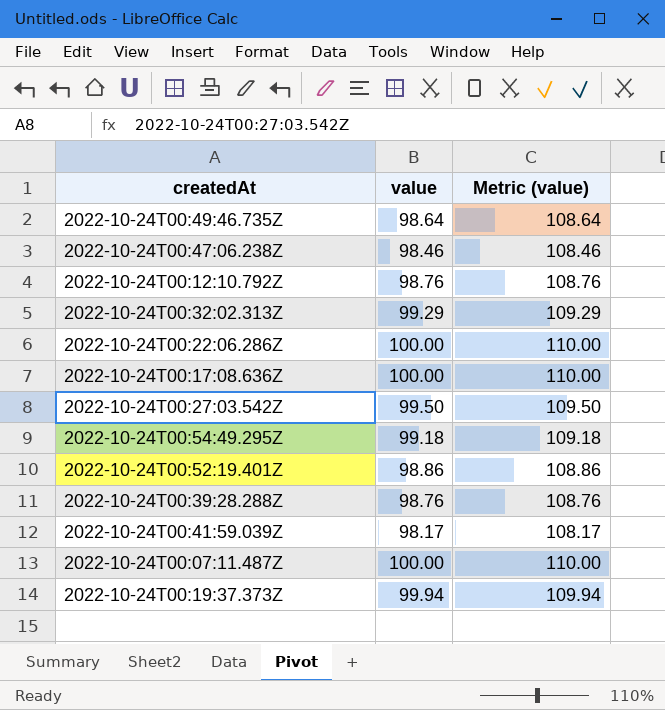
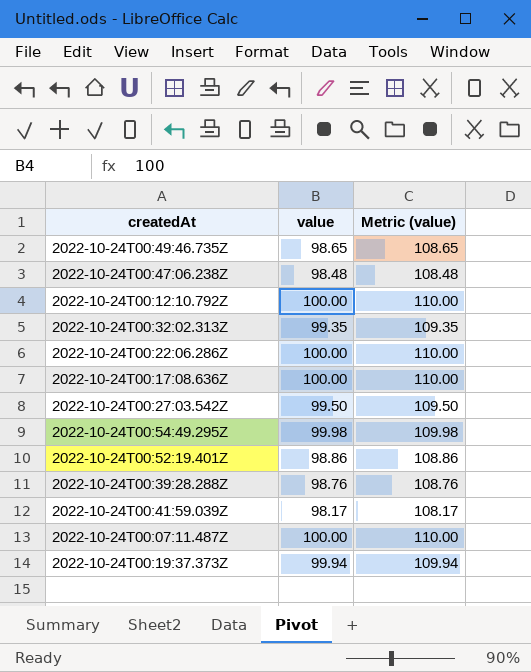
2022-10-24T00:49:46.735Z | value: 98.64 -> 98.65
2022-10-24T00:49:46.735Z | Metric (value): 108.64 -> 108.65
2022-10-24T00:47:06.238Z | value: 98.46 -> 98.48
2022-10-24T00:47:06.238Z | Metric (value): 108.46 -> 108.48
2022-10-24T00:12:10.792Z | value: 98.76 -> 100.00
2022-10-24T00:12:10.792Z | Metric (value): 108.76 -> 110.00
2022-10-24T00:32:02.313Z | value: 99.29 -> 99.35
2022-10-24T00:32:02.313Z | Metric (value): 109.29 -> 109.35
2022-10-24T00:54:49.295Z | value: 99.18 -> 99.98
2022-10-24T00:54:49.295Z | Metric (value): 109.18 -> 109.98

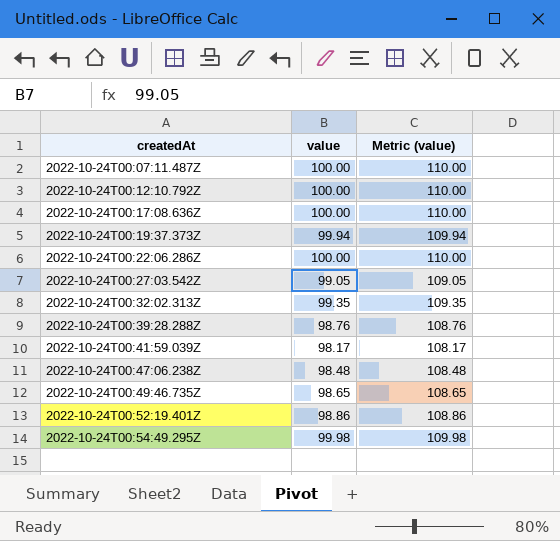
row order: none -> createdAt ascending
2022-10-24T00:27:03.542Z | value: 99.50 -> 99.05
2022-10-24T00:27:03.542Z | Metric (value): 109.50 -> 109.05

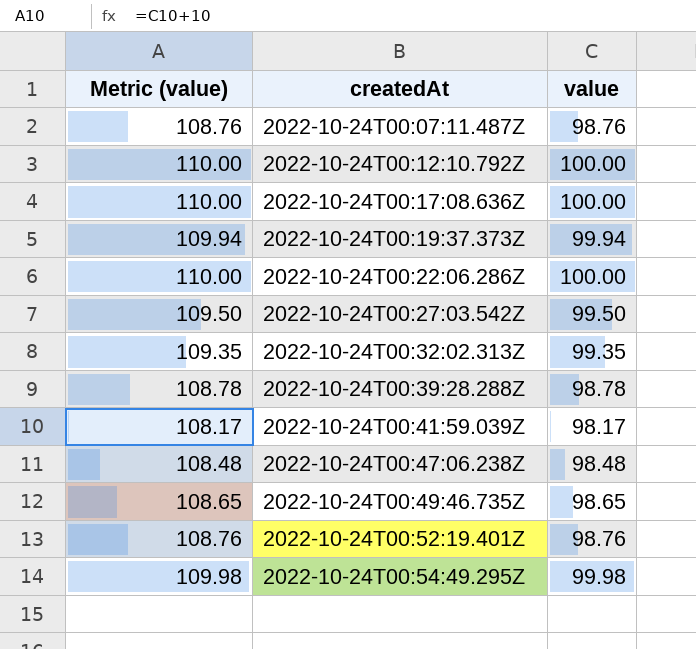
column Metric (value) | position: 3 -> 1
2022-10-24T00:07:11.487Z | Metric (value): 110.00 -> 108.76
2022-10-24T00:07:11.487Z | value: 100.00 -> 98.76
2022-10-24T00:27:03.542Z | Metric (value): 109.05 -> 109.50
2022-10-24T00:27:03.542Z | value: 99.05 -> 99.50
2022-10-24T00:39:28.288Z | Metric (value): 108.76 -> 108.78
2022-10-24T00:39:28.288Z | value: 98.76 -> 98.78
2022-10-24T00:52:19.401Z | Metric (value): 108.86 -> 108.76
2022-10-24T00:52:19.401Z | value: 98.86 -> 98.76

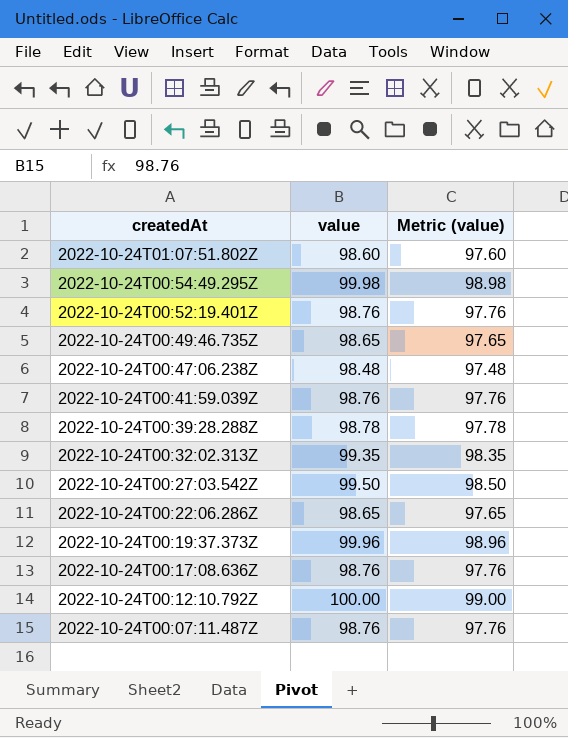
row order: createdAt ascending -> createdAt descending
column Metric (value) | formula: [value] + 10 -> [value] - 1
column Metric (value) | position: 1 -> 3
row 2022-10-24T01:07:51.802Z: none -> 98.60 | 97.60
2022-10-24T00:41:59.039Z | value: 98.17 -> 98.76
2022-10-24T00:22:06.286Z | value: 100.00 -> 98.65
2022-10-24T00:19:37.373Z | value: 99.94 -> 99.96
2022-10-24T00:17:08.636Z | value: 100.00 -> 98.76

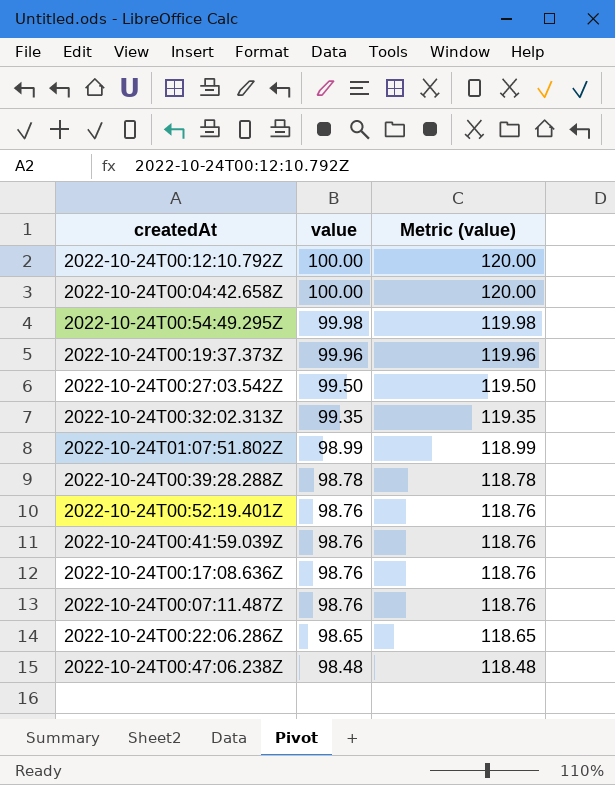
row order: createdAt descending -> value descending
column Metric (value) | formula: [value] - 1 -> [value] + 20
row 2022-10-24T00:49:46.735Z: 98.65 | 97.65 -> none
row 2022-10-24T00:04:42.658Z: none -> 100.00 | 120.00
2022-10-24T01:07:51.802Z | value: 98.60 -> 98.99

